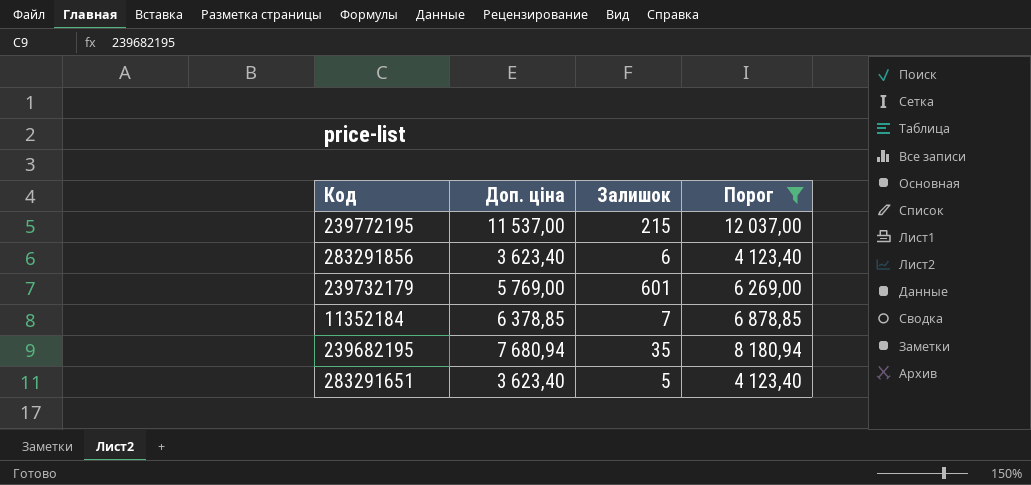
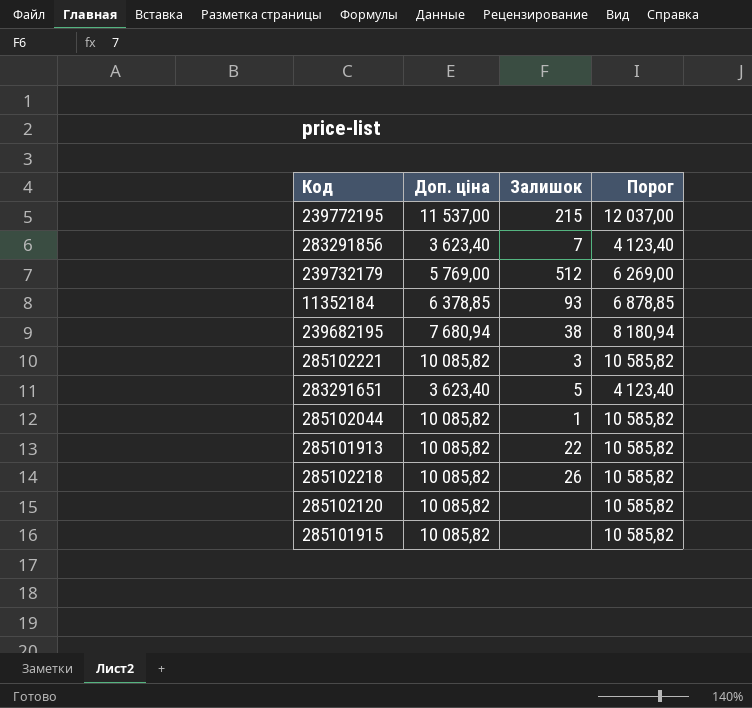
filter: Порог != 10 585,82 -> none
283291856 | Залишок: 6 -> 7
239732179 | Залишок: 601 -> 512
11352184 | Залишок: 7 -> 93
239682195 | Залишок: 35 -> 38

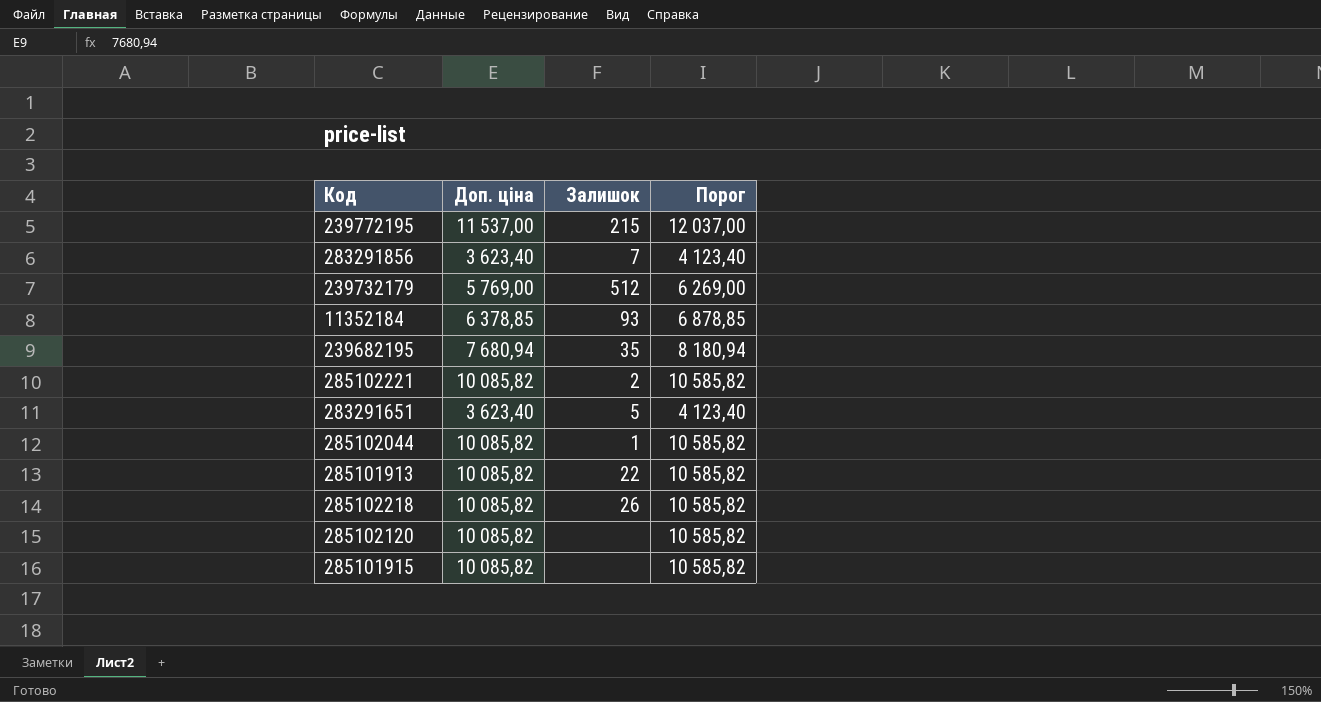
239682195 | Залишок: 38 -> 35
285102221 | Залишок: 3 -> 2

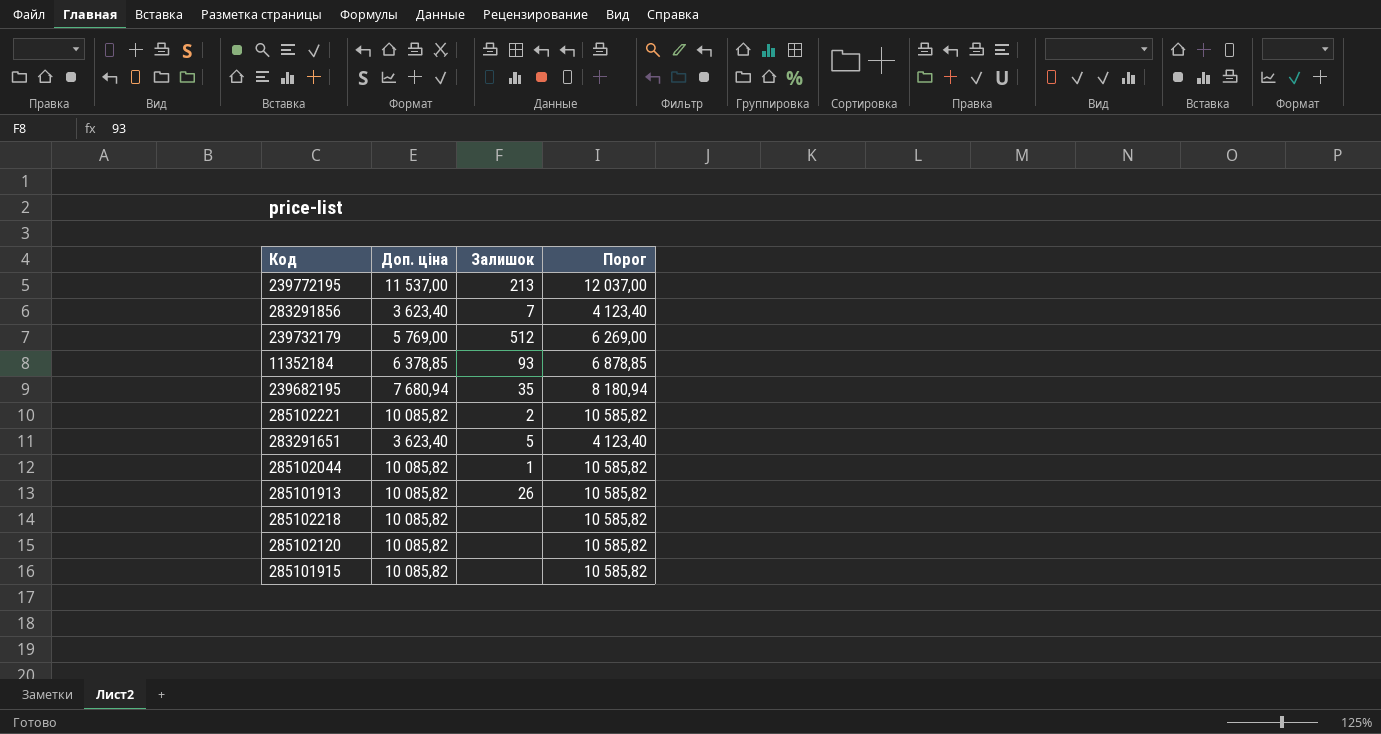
239772195 | Залишок: 215 -> 213
285101913 | Залишок: 22 -> 26
285102218 | Залишок: 26 -> none

